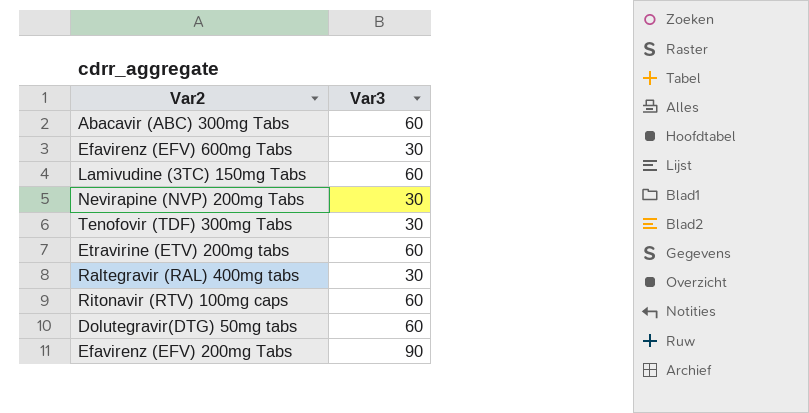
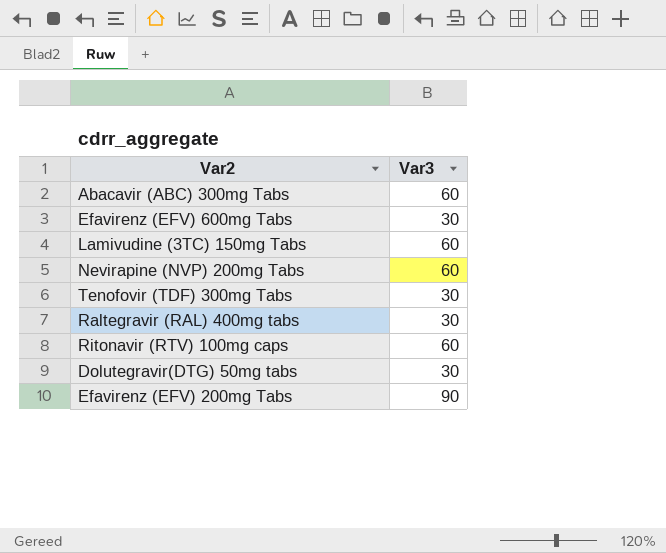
row Etravirine (ETV) 200mg tabs: 60 -> none
Nevirapine (NVP) 200mg Tabs | Var3: 30 -> 60
Dolutegravir(DTG) 50mg tabs | Var3: 60 -> 30

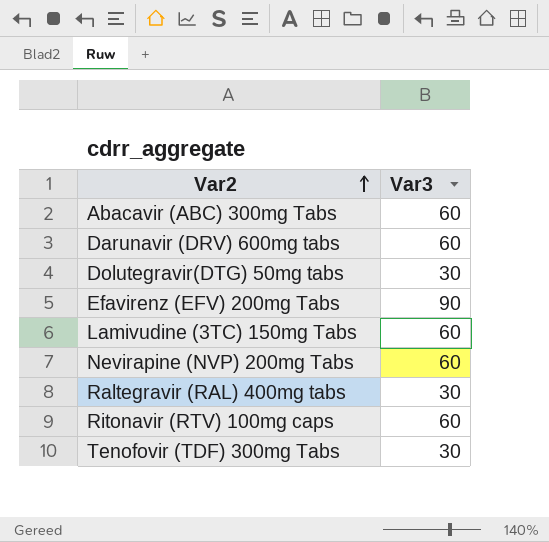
row order: none -> Var2 ascending
row Efavirenz (EFV) 600mg Tabs: 30 -> none
row Darunavir (DRV) 600mg tabs: none -> 60

